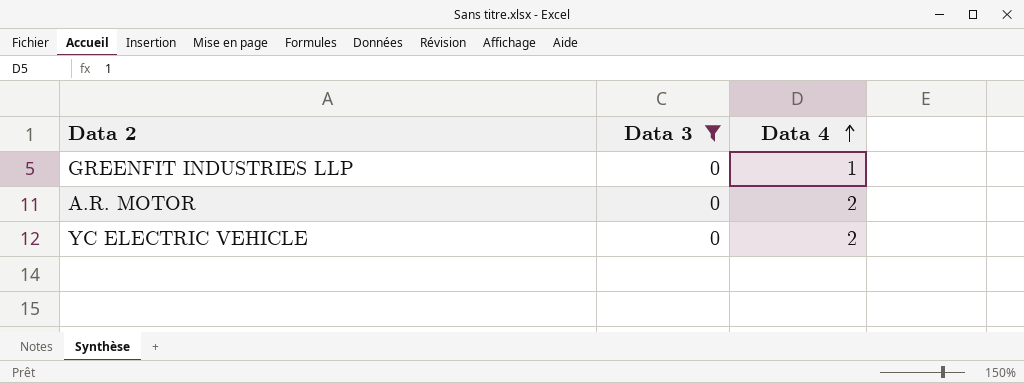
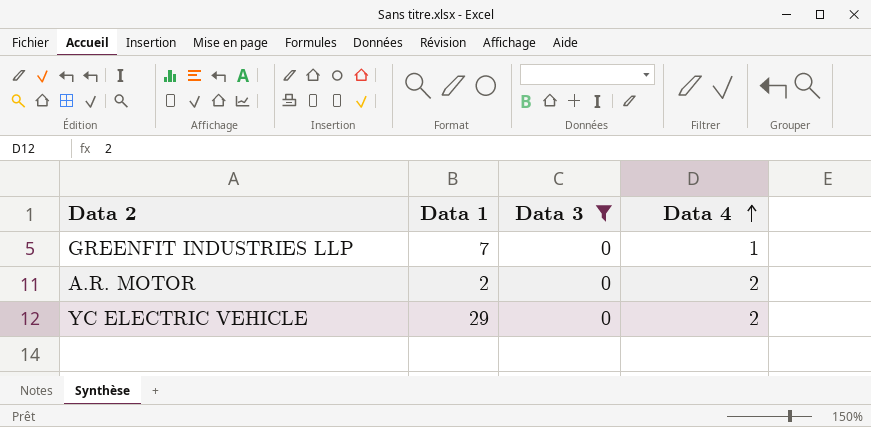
column Data 1 | position: none -> 2

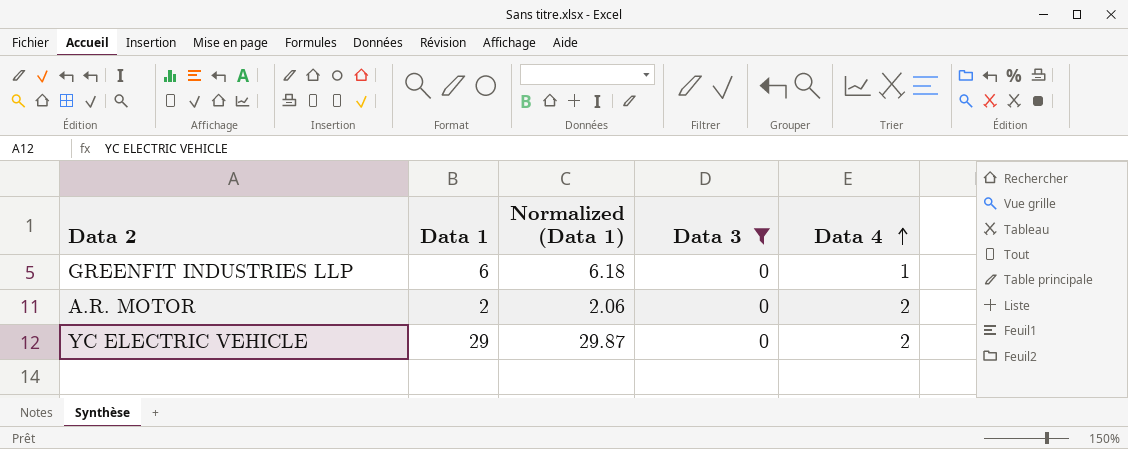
column Normalized (Data 1) | formula: none -> [Data 1] * 1.03
GREENFIT INDUSTRIES LLP | Data 1: 7 -> 6

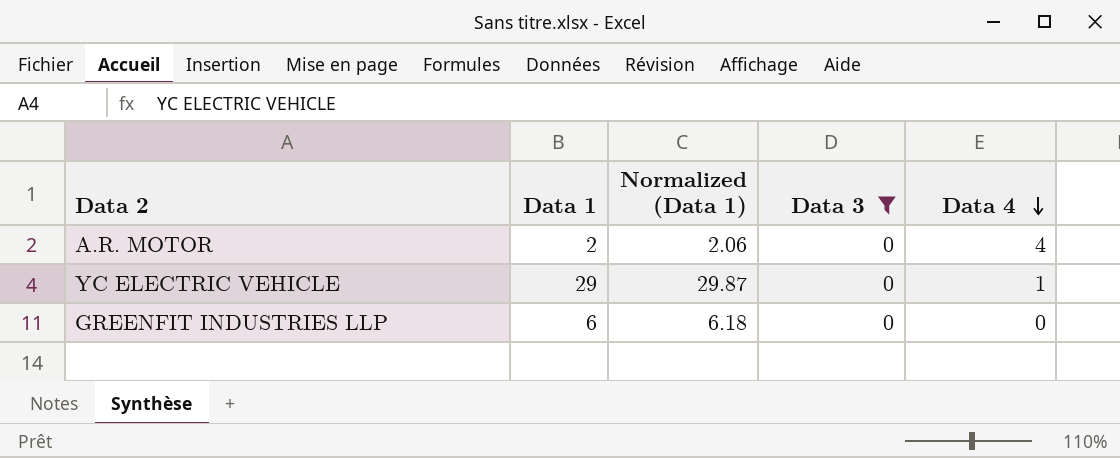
row order: Data 4 ascending -> Data 4 descending
A.R. MOTOR | Data 4: 2 -> 4
YC ELECTRIC VEHICLE | Data 4: 2 -> 1
GREENFIT INDUSTRIES LLP | Data 4: 1 -> 0

